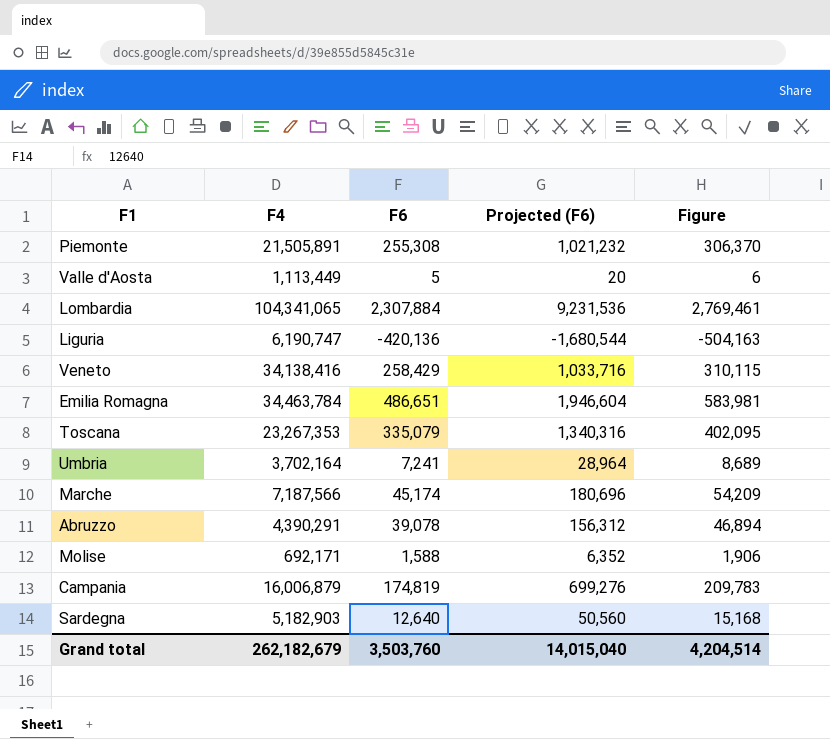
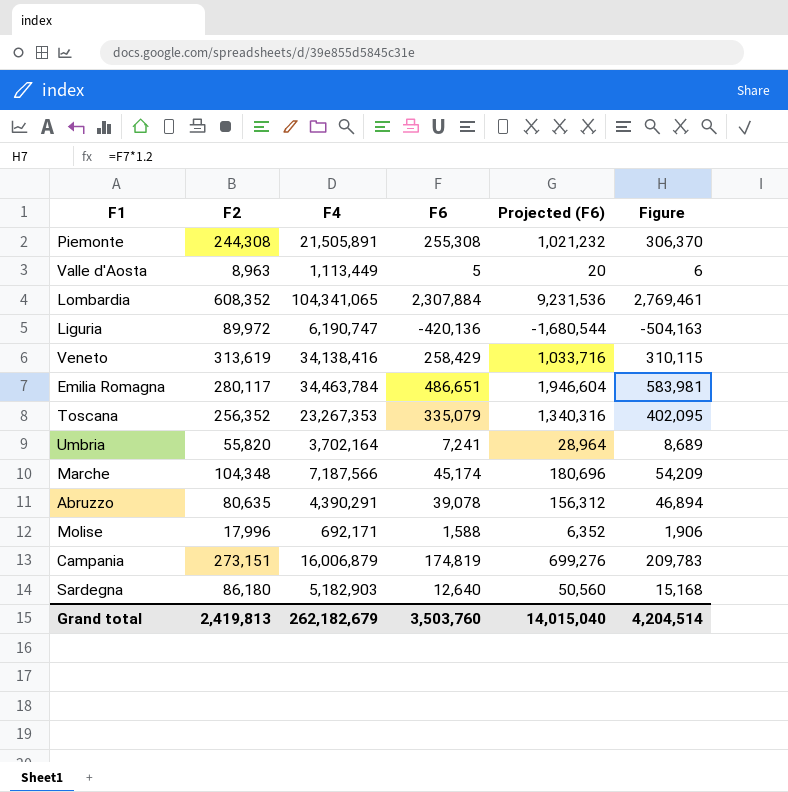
column F2 | position: none -> 2

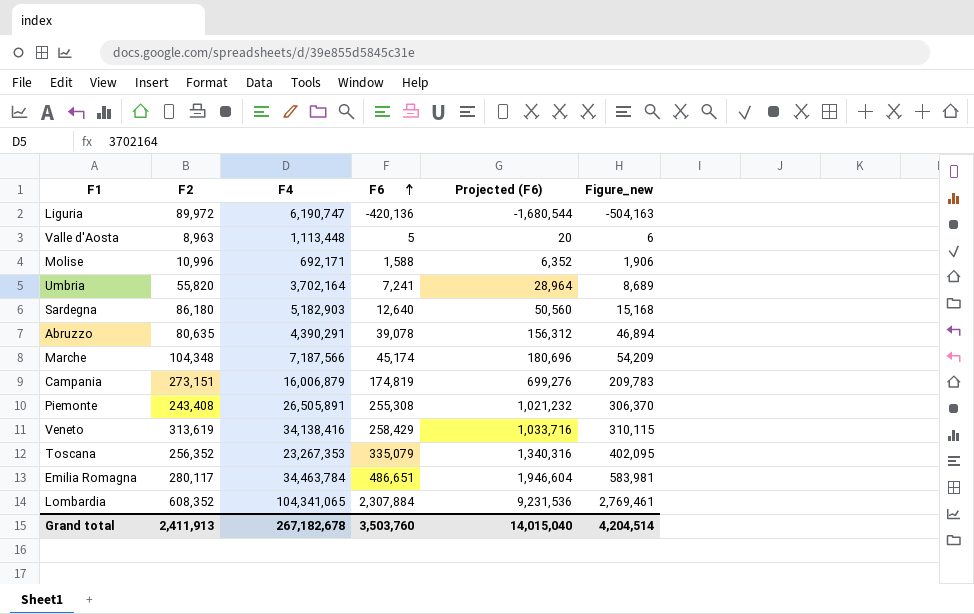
row order: none -> F6 ascending
column name: Figure -> Figure_new
Valle d'Aosta | F4: 1,113,449 -> 1,113,448
Molise | F2: 17,996 -> 10,996
Piemonte | F2: 244,308 -> 243,408
Piemonte | F4: 21,505,891 -> 26,505,891
Grand total | F2: 2,419,813 -> 2,411,913
Grand total | F4: 262,182,679 -> 267,182,678

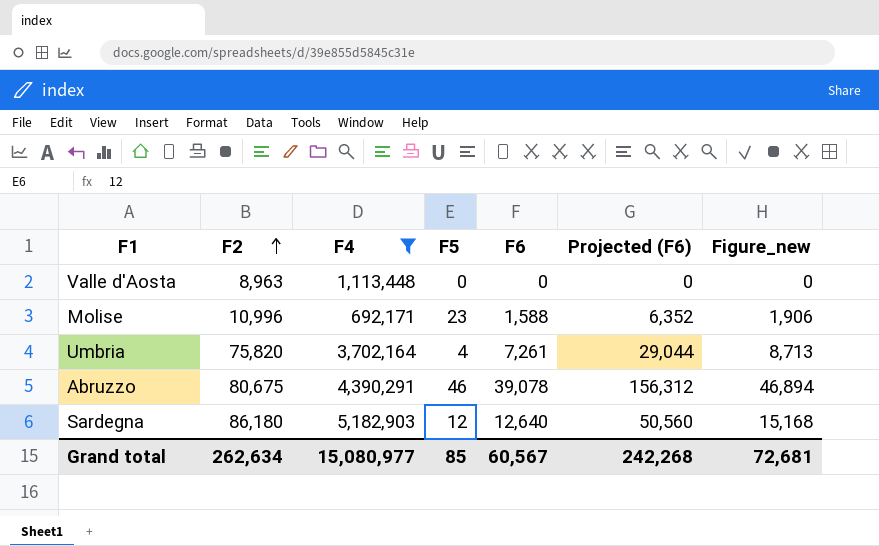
filter: none -> F4 <= 5,182,903
row order: F6 ascending -> F2 ascending
column F5 | position: none -> 4
Valle d'Aosta | F6: 5 -> 0
Valle d'Aosta | Projected (F6): 20 -> 0
Valle d'Aosta | Figure_new: 6 -> 0
Umbria | F2: 55,820 -> 75,820
Umbria | F6: 7,241 -> 7,261
Umbria | Projected (F6): 28,964 -> 29,044
Umbria | Figure_new: 8,689 -> 8,713
Abruzzo | F2: 80,635 -> 80,675
Grand total | F2: 2,411,913 -> 262,634
Grand total | F4: 267,182,678 -> 15,080,977
Grand total | F6: 3,503,760 -> 60,567
Grand total | Projected (F6): 14,015,040 -> 242,268
Grand total | Figure_new: 4,204,514 -> 72,681

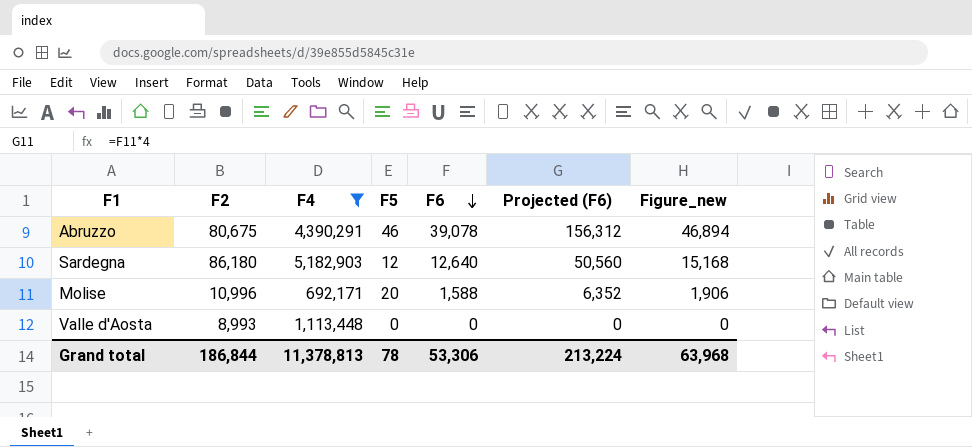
row order: F2 ascending -> F6 descending
row Umbria: 75,820 | 3,702,164 | 4 | 7,261 | 29,044 | 8,713 -> none
Molise | F5: 23 -> 20
Valle d'Aosta | F2: 8,963 -> 8,993
Grand total | F2: 262,634 -> 186,844
Grand total | F4: 15,080,977 -> 11,378,813
Grand total | F5: 85 -> 78
Grand total | F6: 60,567 -> 53,306
Grand total | Projected (F6): 242,268 -> 213,224
Grand total | Figure_new: 72,681 -> 63,968

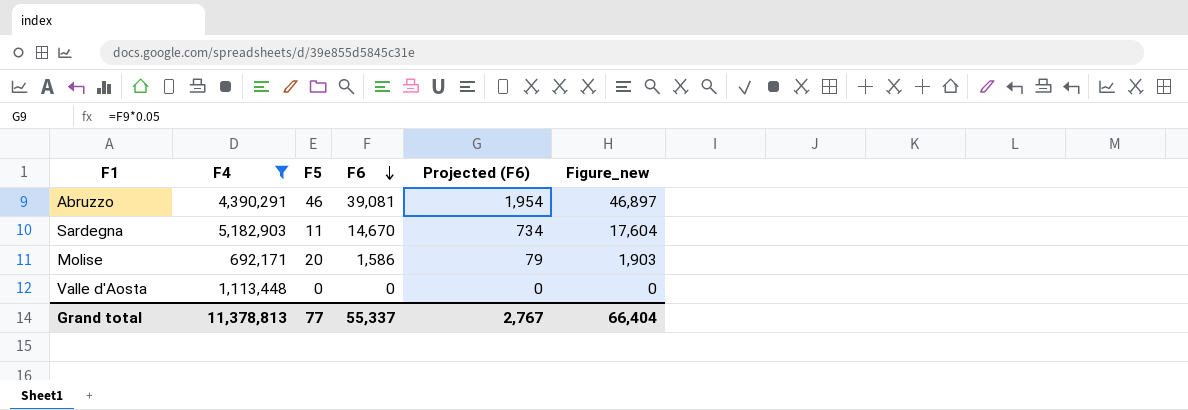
column F2 | position: 2 -> none
column Projected (F6) | formula: [F6] * 4 -> [F6] * 0.05
Abruzzo | F6: 39,078 -> 39,081
Abruzzo | Figure_new: 46,894 -> 46,897
Sardegna | F5: 12 -> 11
Sardegna | F6: 12,640 -> 14,670
Sardegna | Figure_new: 15,168 -> 17,604
Molise | F6: 1,588 -> 1,586
Molise | Figure_new: 1,906 -> 1,903
Grand total | F5: 78 -> 77
Grand total | F6: 53,306 -> 55,337
Grand total | Projected (F6): 213,224 -> 2,767
Grand total | Figure_new: 63,968 -> 66,404

